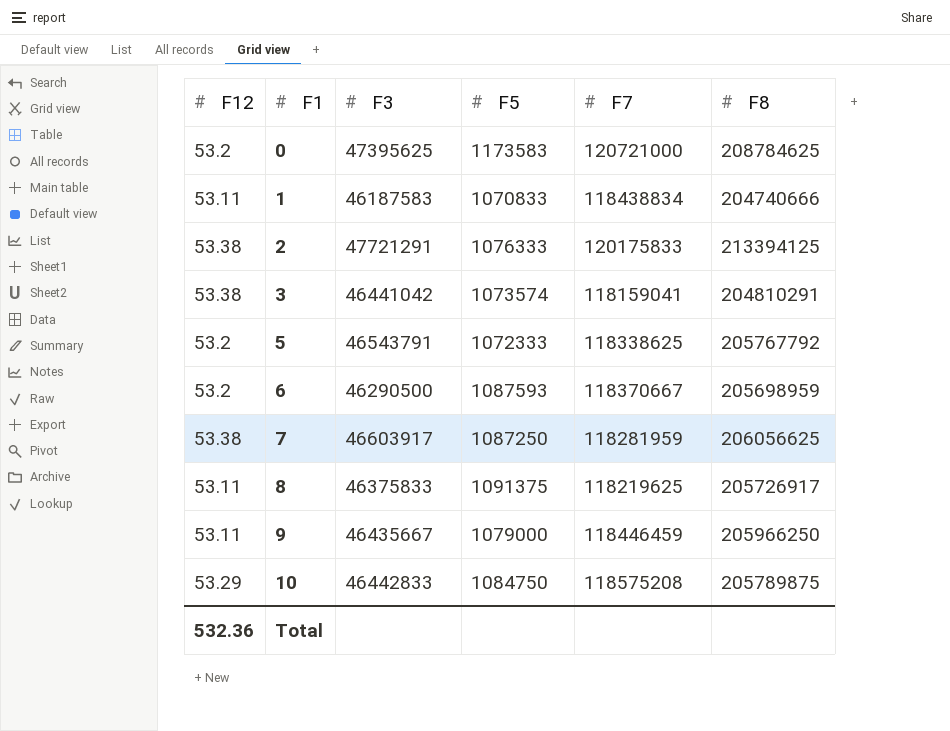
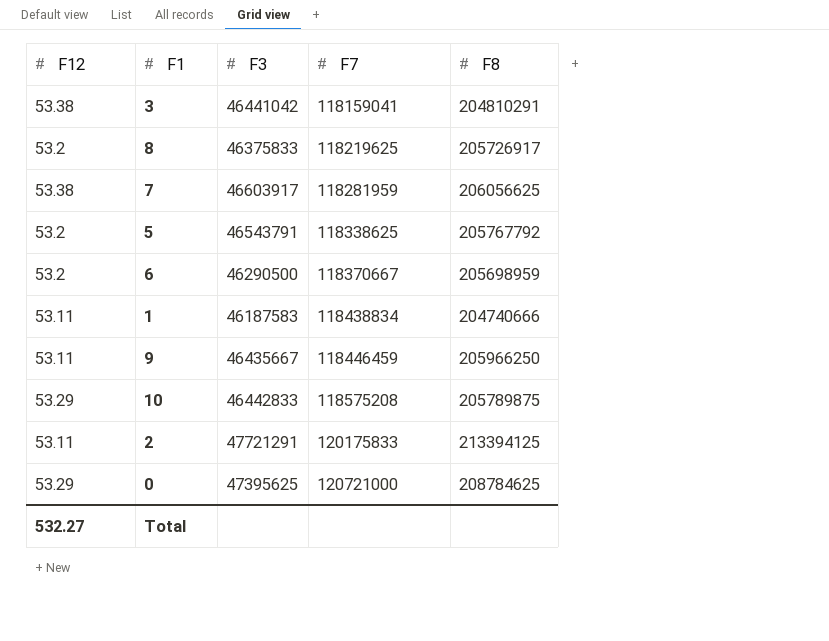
row order: F1 ascending -> F7 ascending
column F5 | position: 4 -> none
8 | F12: 53.11 -> 53.2
2 | F12: 53.38 -> 53.11
0 | F12: 53.2 -> 53.29
Total | F12: 532.36 -> 532.27

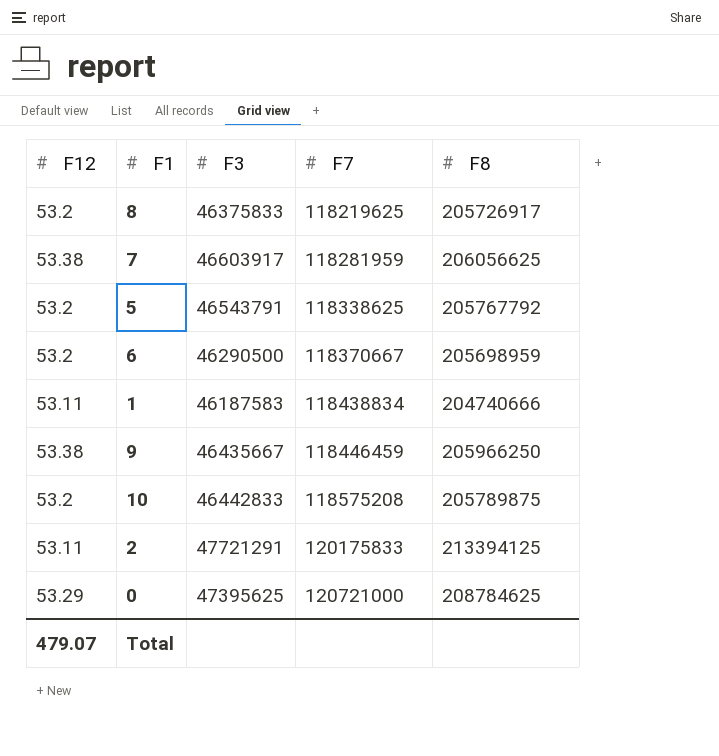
row 3: 53.38 | 46441042 | 118159041 | 204810291 -> none
9 | F12: 53.11 -> 53.38
10 | F12: 53.29 -> 53.2
Total | F12: 532.27 -> 479.07

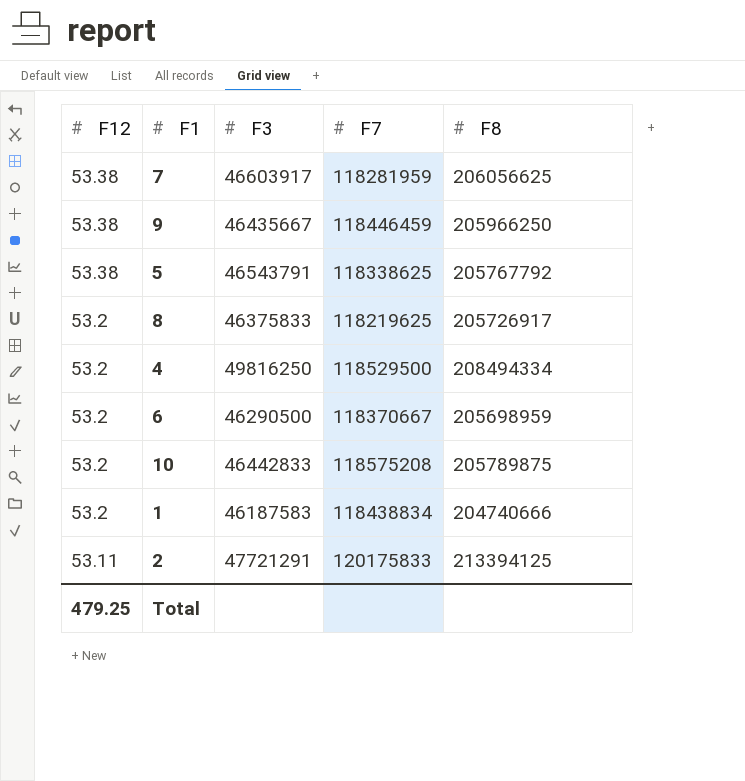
row order: F7 ascending -> F12 descending
row 0: 53.29 | 47395625 | 120721000 | 208784625 -> none
5 | F12: 53.2 -> 53.38
row 4: none -> 53.2 | 49816250 | 118529500 | 208494334
1 | F12: 53.11 -> 53.2
Total | F12: 479.07 -> 479.25

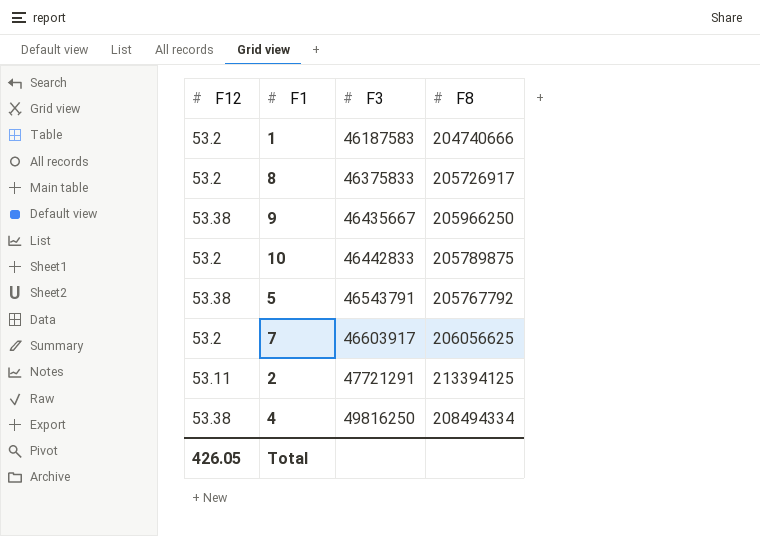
row order: F12 descending -> F3 ascending
column F7 | position: 4 -> none
row 6: 53.2 | 46290500 | 118370667 | 205698959 -> none
7 | F12: 53.38 -> 53.2
4 | F12: 53.2 -> 53.38
Total | F12: 479.25 -> 426.05

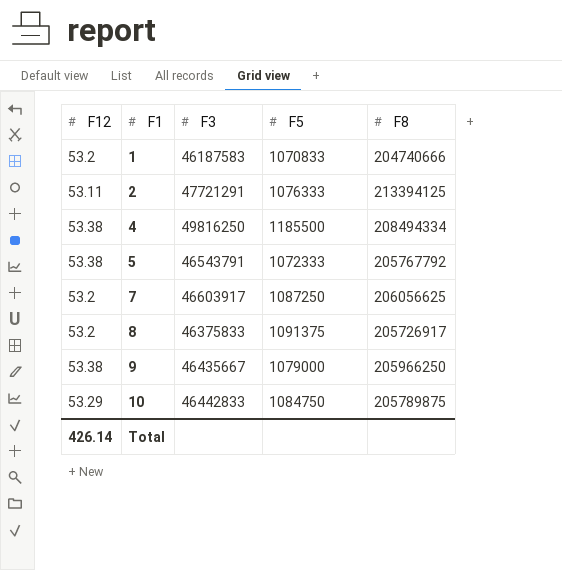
row order: F3 ascending -> F1 ascending
column F5 | position: none -> 4
10 | F12: 53.2 -> 53.29
Total | F12: 426.05 -> 426.14

